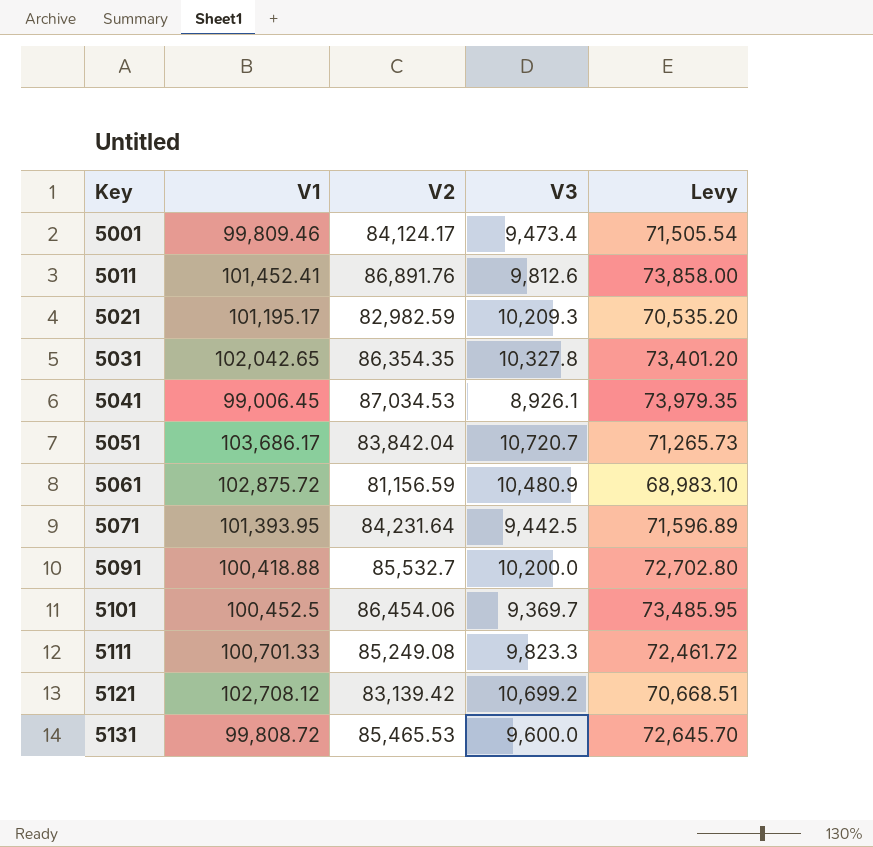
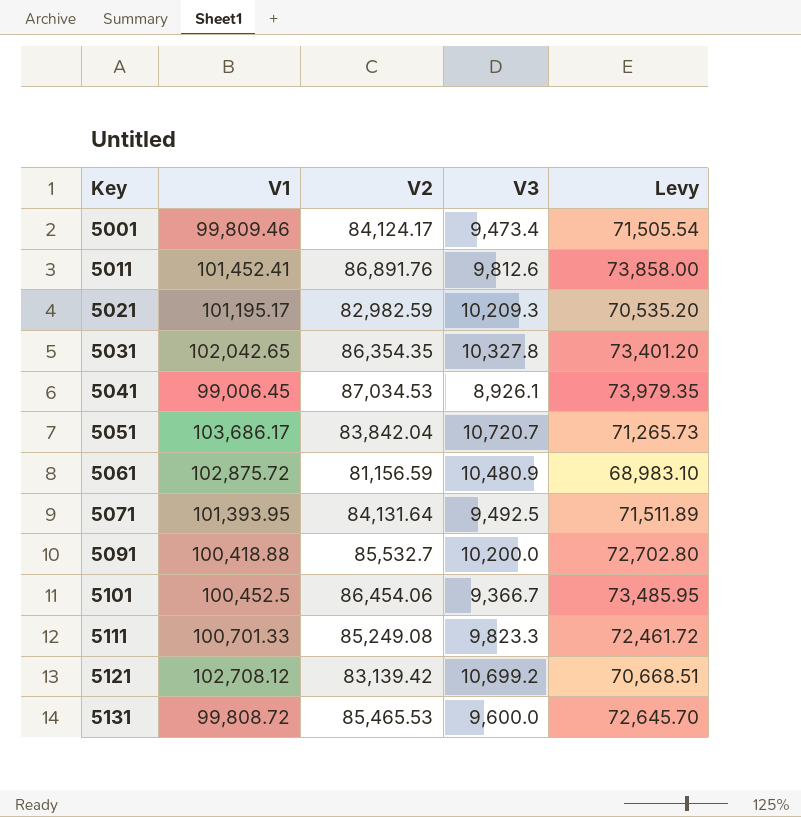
5071 | V2: 84,231.64 -> 84,131.64
5071 | V3: 9,442.5 -> 9,492.5
5071 | Levy: 71,596.89 -> 71,511.89
5101 | V3: 9,369.7 -> 9,366.7

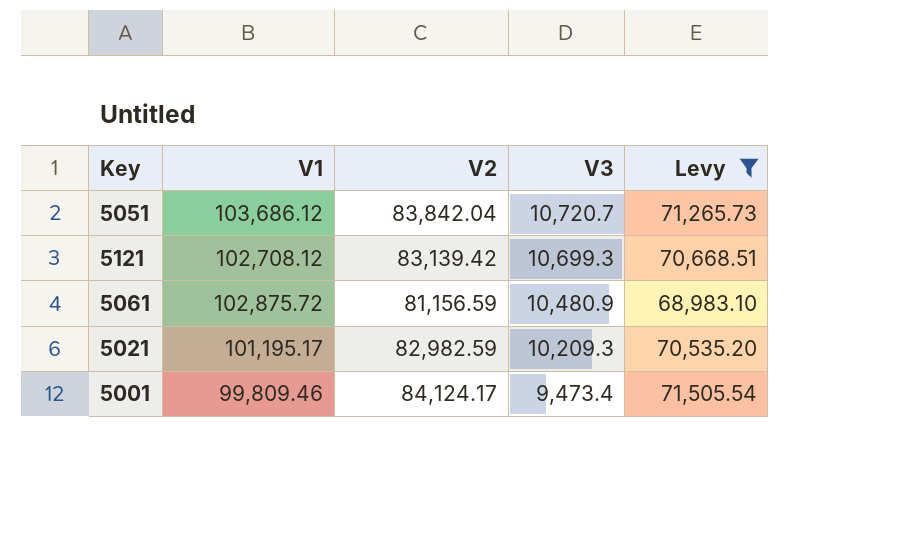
filter: none -> Levy <= 71,505.54
row order: Key ascending -> V3 descending
5051 | V1: 103,686.17 -> 103,686.12
5121 | V3: 10,699.2 -> 10,699.3

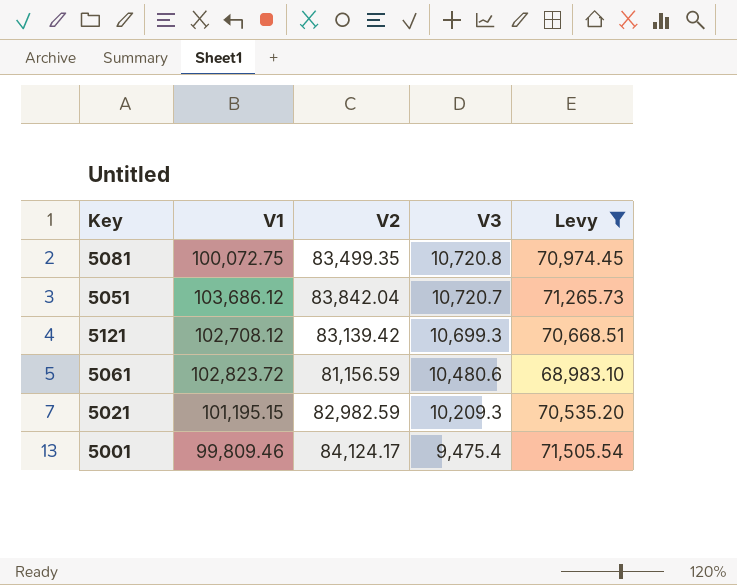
row 5081: none -> 100,072.75 | 83,499.35 | 10,720.8 | 70,974.45
5061 | V1: 102,875.72 -> 102,823.72
5061 | V3: 10,480.9 -> 10,480.6
5021 | V1: 101,195.17 -> 101,195.15
5001 | V3: 9,473.4 -> 9,475.4

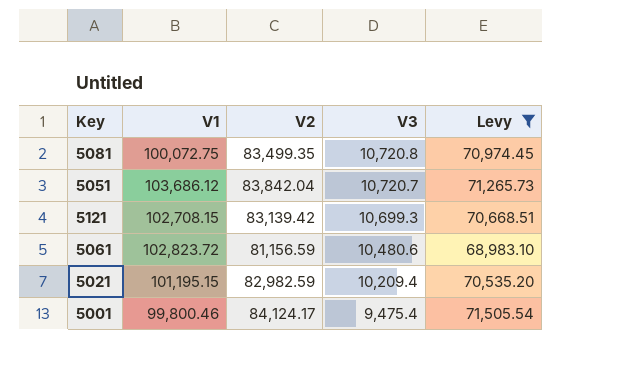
5121 | V1: 102,708.12 -> 102,708.15
5021 | V3: 10,209.3 -> 10,209.4
5001 | V1: 99,809.46 -> 99,800.46

